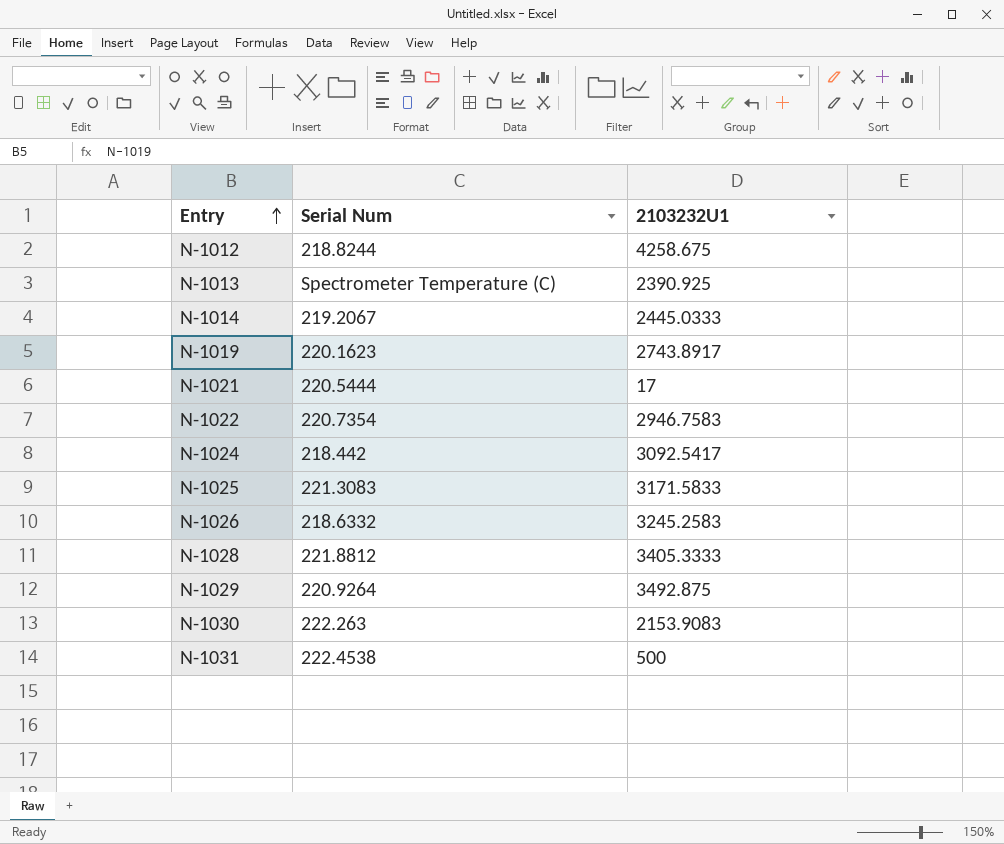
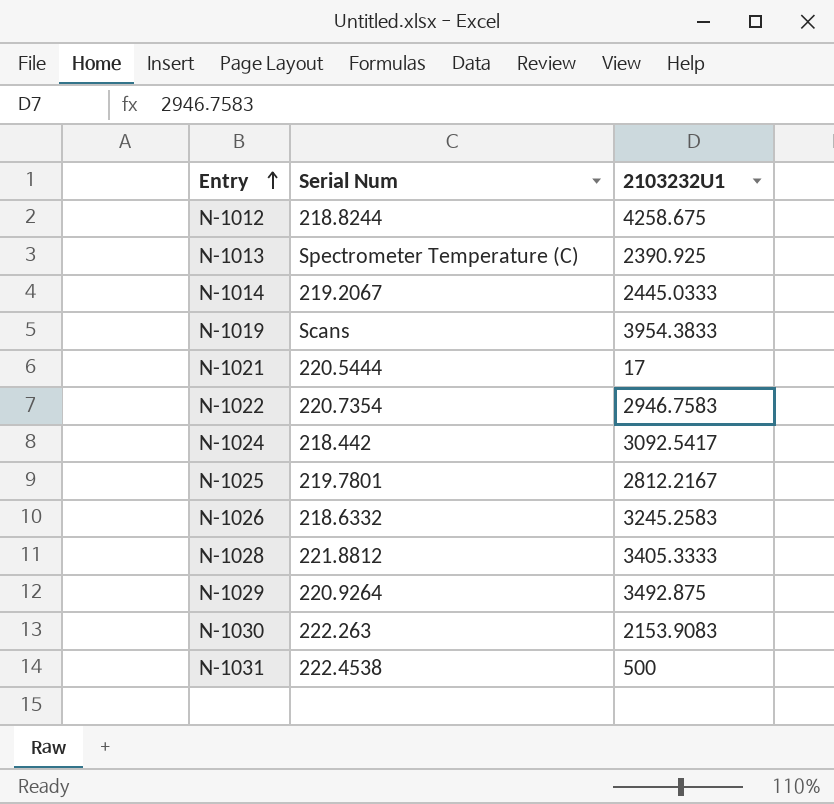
N-1019 | Serial Num: 220.1623 -> Scans
N-1019 | 2103232U1: 2743.8917 -> 3954.3833
N-1025 | Serial Num: 221.3083 -> 219.7801
N-1025 | 2103232U1: 3171.5833 -> 2812.2167

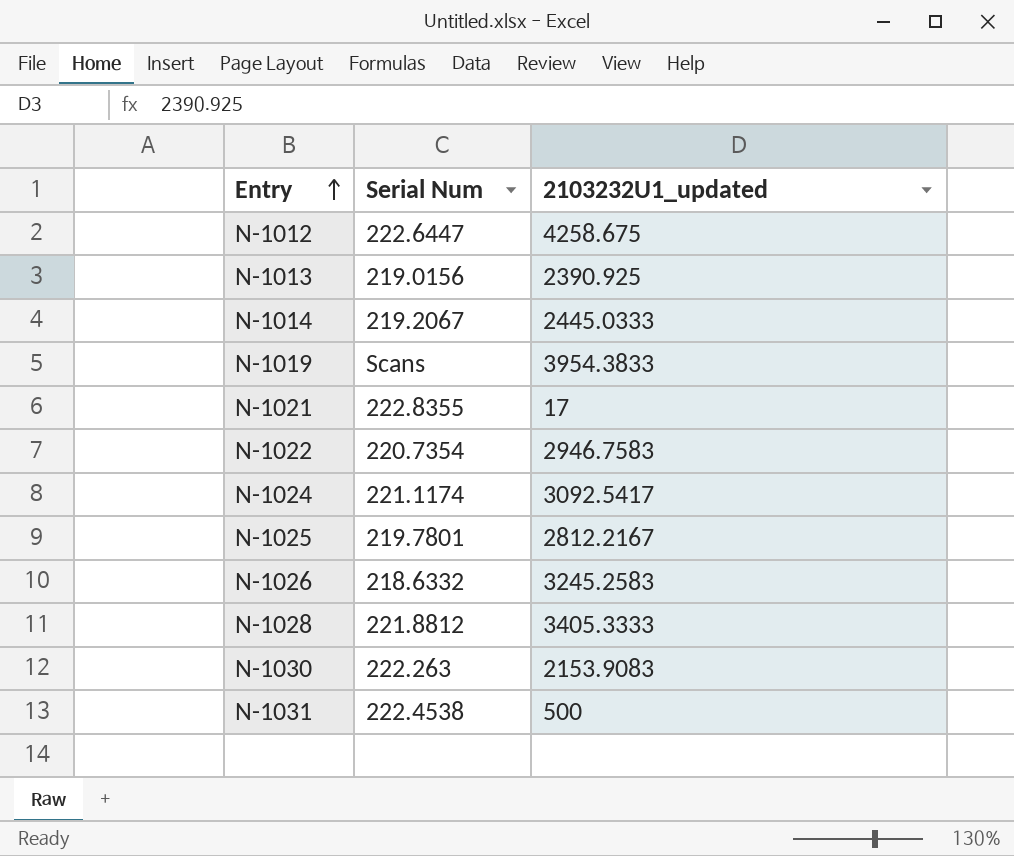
column name: 2103232U1 -> 2103232U1_updated
row N-1029: 220.9264 | 3492.875 -> none
N-1012 | Serial Num: 218.8244 -> 222.6447
N-1013 | Serial Num: Spectrometer Temperature (C) -> 219.0156
N-1021 | Serial Num: 220.5444 -> 222.8355
N-1024 | Serial Num: 218.442 -> 221.1174

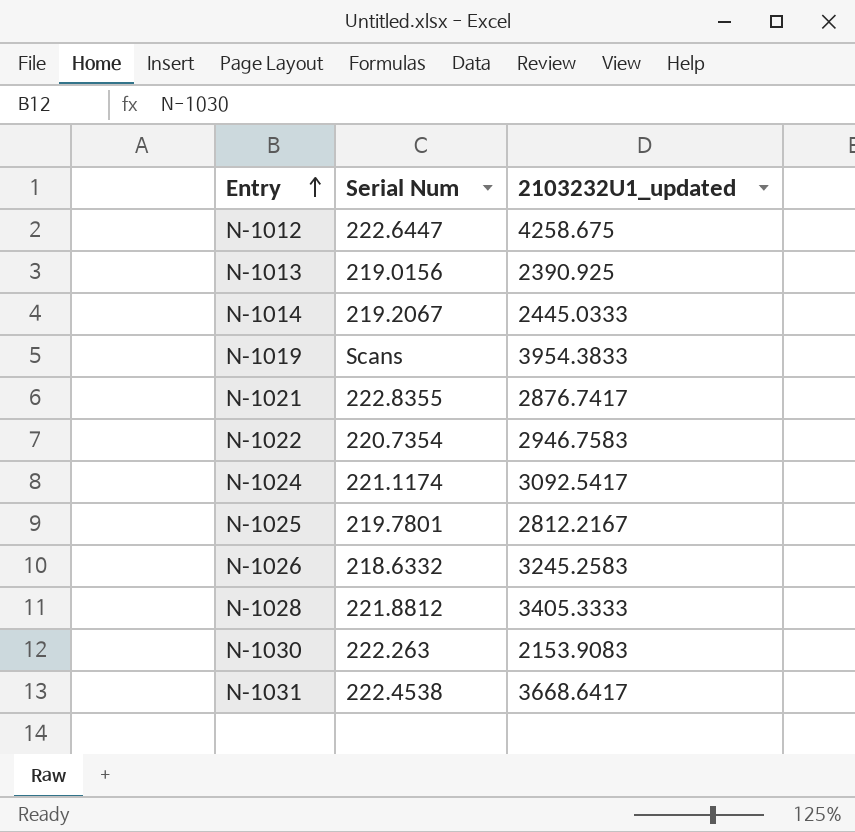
N-1021 | 2103232U1_updated: 17 -> 2876.7417
N-1031 | 2103232U1_updated: 500 -> 3668.6417

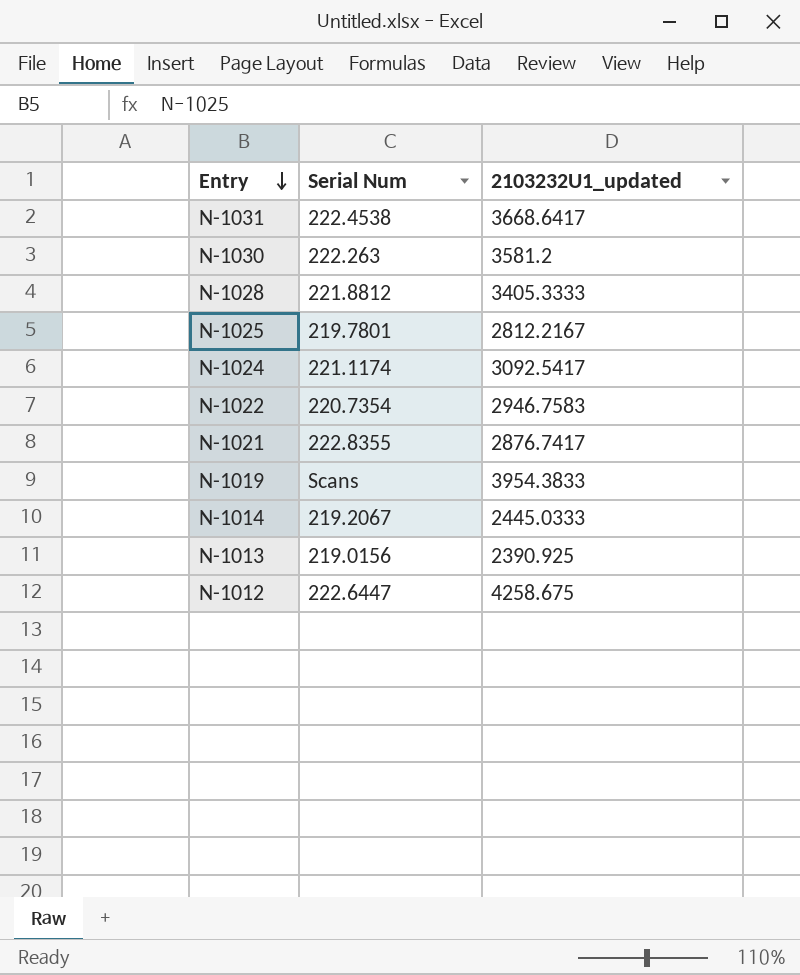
row order: Entry ascending -> Entry descending
row N-1026: 218.6332 | 3245.2583 -> none
N-1030 | 2103232U1_updated: 2153.9083 -> 3581.2

